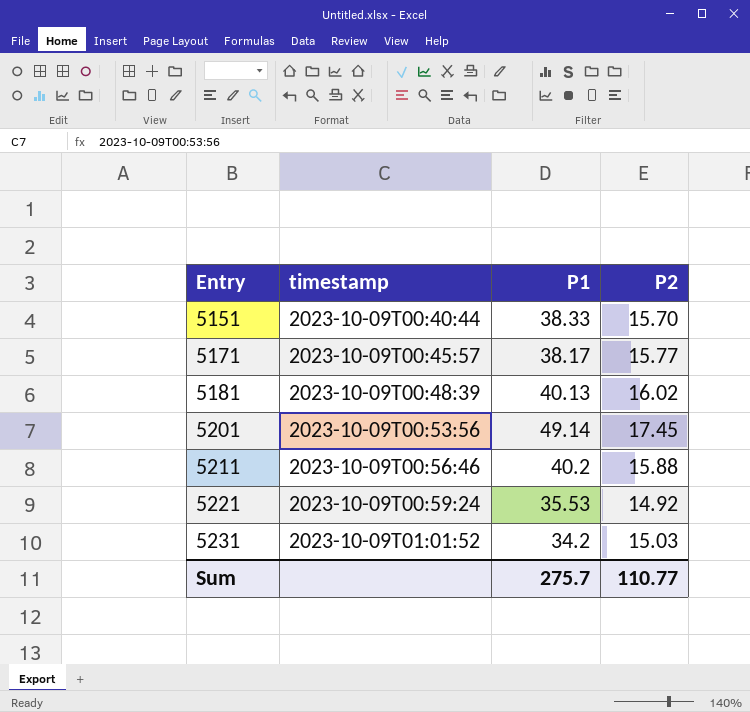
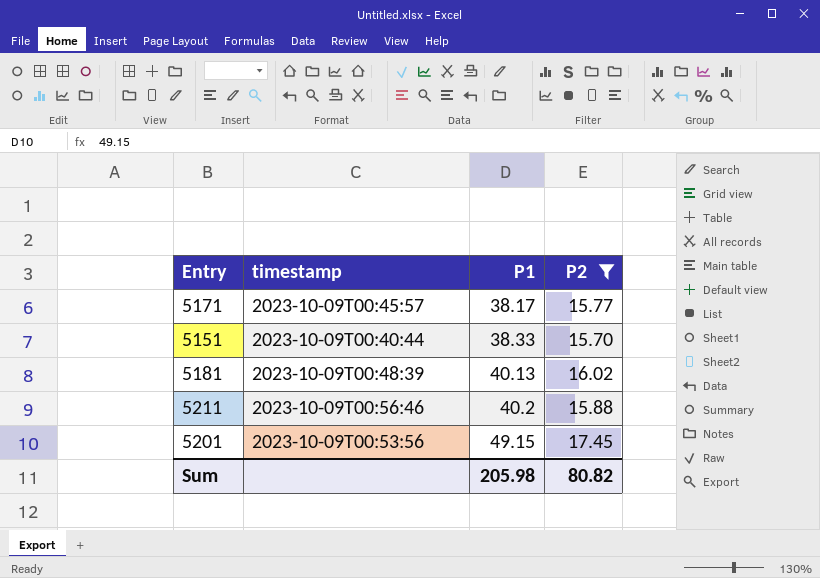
filter: none -> P2 >= 15.70
row order: Entry ascending -> P1 ascending
5201 | P1: 49.14 -> 49.15
Sum | P1: 275.7 -> 205.98
Sum | P2: 110.77 -> 80.82

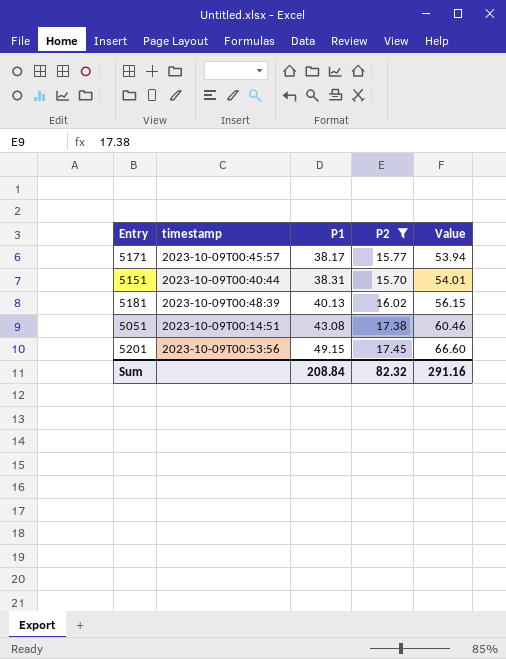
column Value | formula: none -> [P1] + [P2]
row 5211: 2023-10-09T00:56:46 | 40.2 | 15.88 -> none
5151 | P1: 38.33 -> 38.31
row 5051: none -> 2023-10-09T00:14:51 | 43.08 | 17.38 | 60.46
Sum | P1: 205.98 -> 208.84
Sum | P2: 80.82 -> 82.32

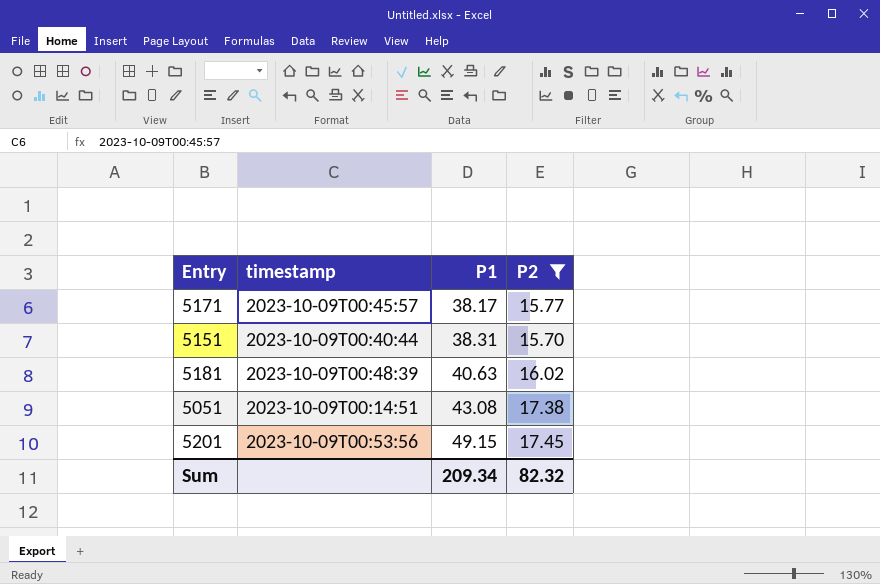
column Value | formula: [P1] + [P2] -> none
5181 | P1: 40.13 -> 40.63
Sum | P1: 208.84 -> 209.34

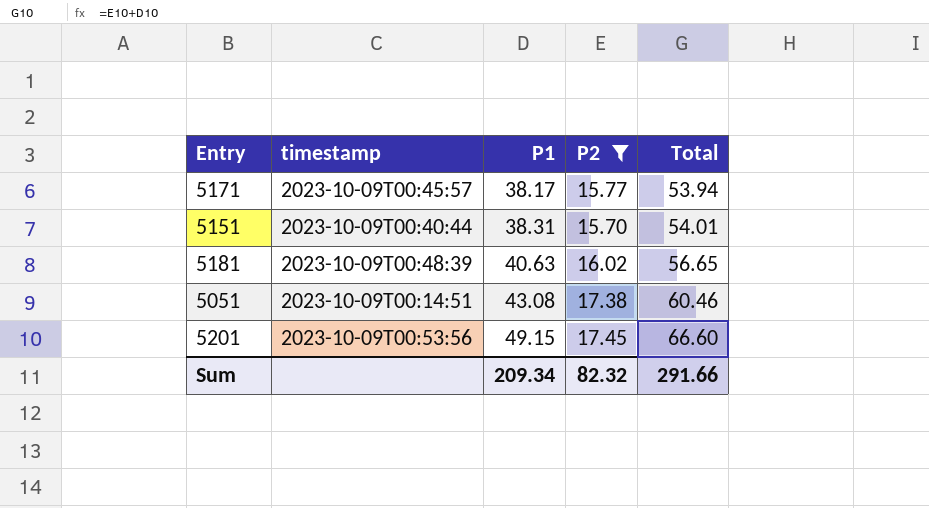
column Total | formula: none -> [P1] + [P2]

